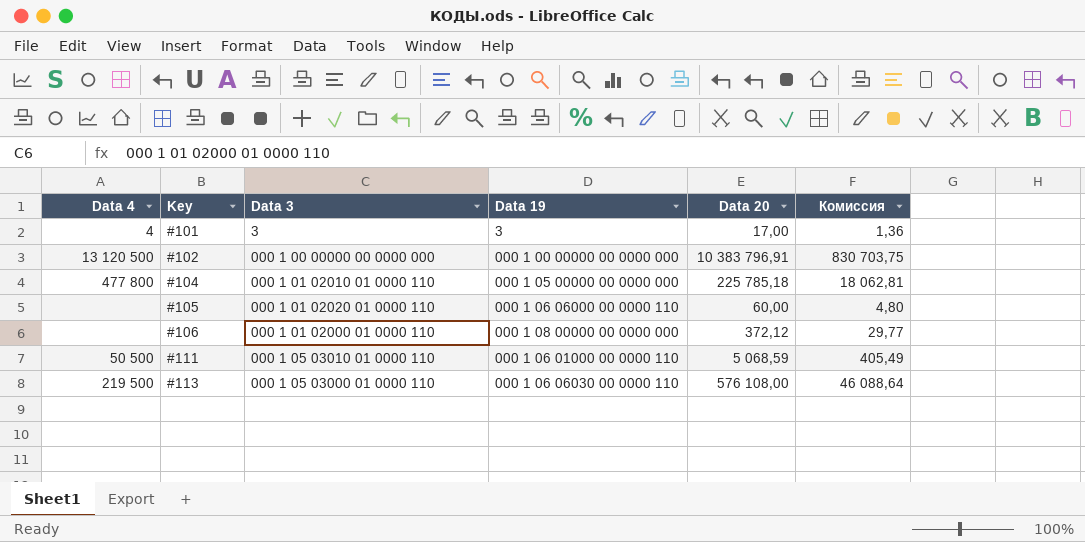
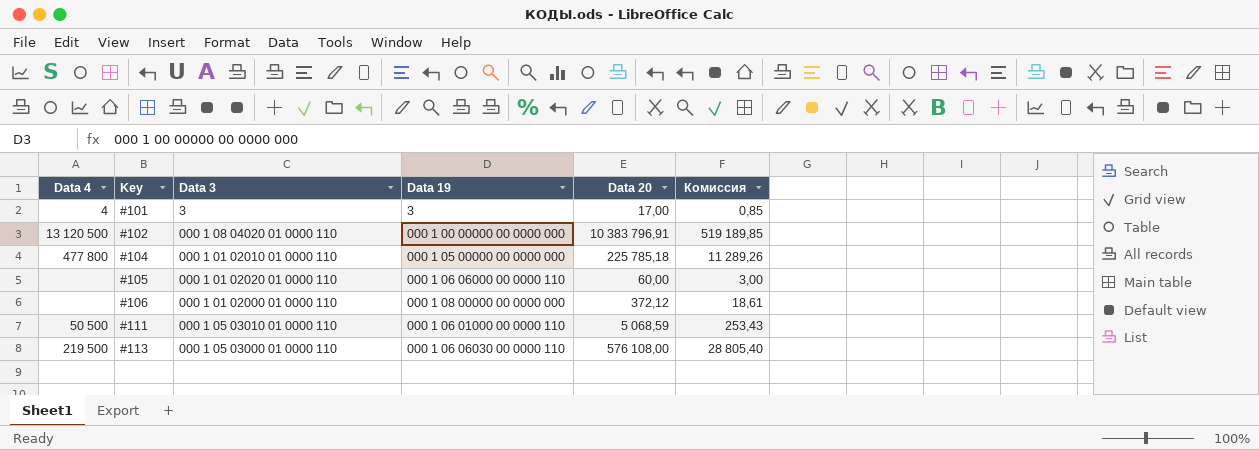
column Комиссия | formula: [Data 20] * 0,08 -> [Data 20] * 0,05
#102 | Data 3: 000 1 00 00000 00 0000 000 -> 000 1 08 04020 01 0000 110

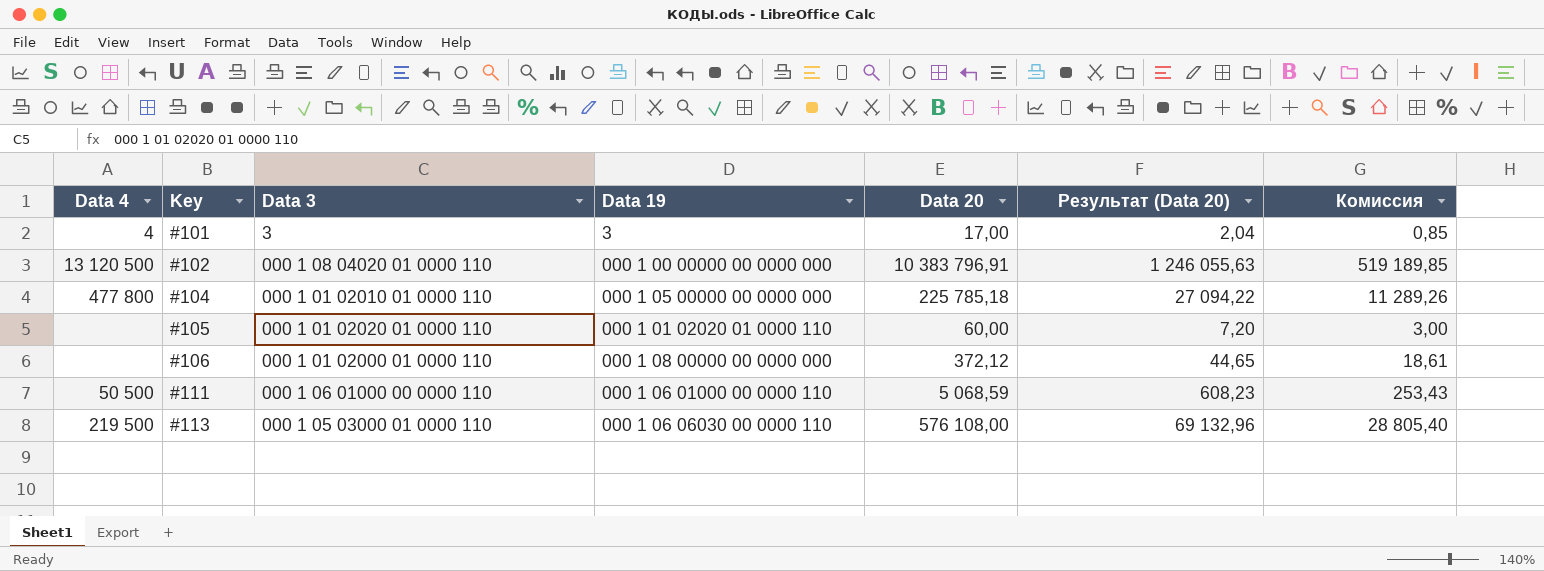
column Результат (Data 20) | formula: none -> [Data 20] * 0,12
#105 | Data 19: 000 1 06 06000 00 0000 110 -> 000 1 01 02020 01 0000 110
#111 | Data 3: 000 1 05 03010 01 0000 110 -> 000 1 06 01000 00 0000 110

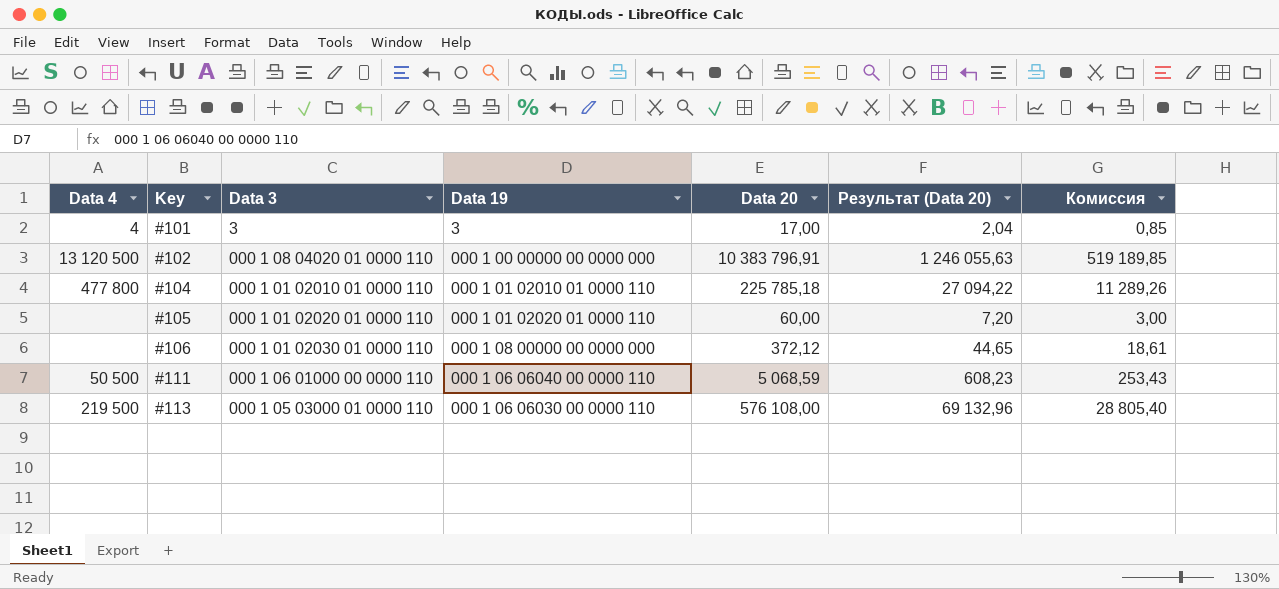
#104 | Data 19: 000 1 05 00000 00 0000 000 -> 000 1 01 02010 01 0000 110
#106 | Data 3: 000 1 01 02000 01 0000 110 -> 000 1 01 02030 01 0000 110
#111 | Data 19: 000 1 06 01000 00 0000 110 -> 000 1 06 06040 00 0000 110

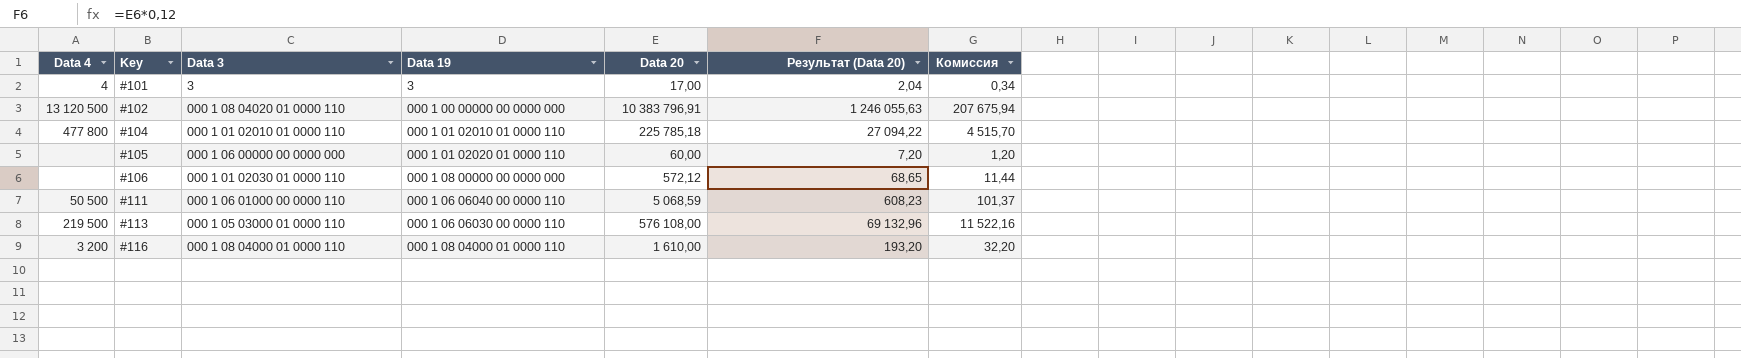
column Комиссия | formula: [Data 20] * 0,05 -> [Data 20] * 0,02
#105 | Data 3: 000 1 01 02020 01 0000 110 -> 000 1 06 00000 00 0000 000
#106 | Data 20: 372,12 -> 572,12
#106 | Результат (Data 20): 44,65 -> 68,65
row #116: none -> 3 200 | 000 1 08 04000 01 0000 110 | 000 1 08 04000 01 0000 110 | 1 610,00 | 193,20 | 32,20

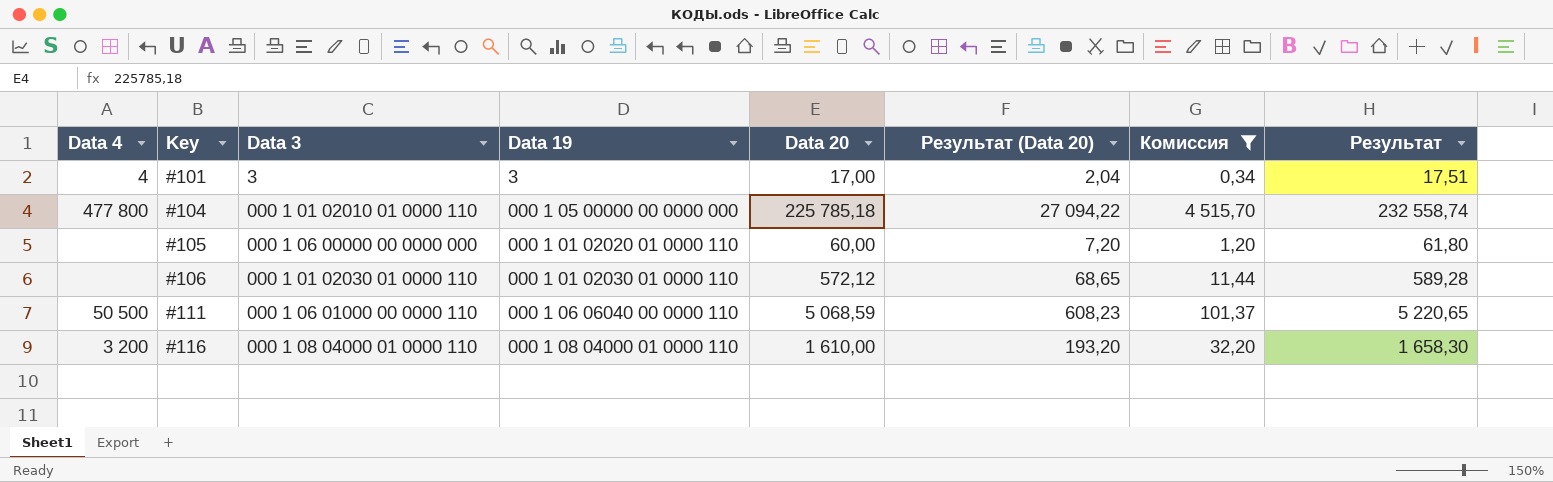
filter: none -> Комиссия <= 4 515,70
column Результат | formula: none -> [Data 20] * 1,03
#104 | Data 19: 000 1 01 02010 01 0000 110 -> 000 1 05 00000 00 0000 000
#106 | Data 19: 000 1 08 00000 00 0000 000 -> 000 1 01 02030 01 0000 110

